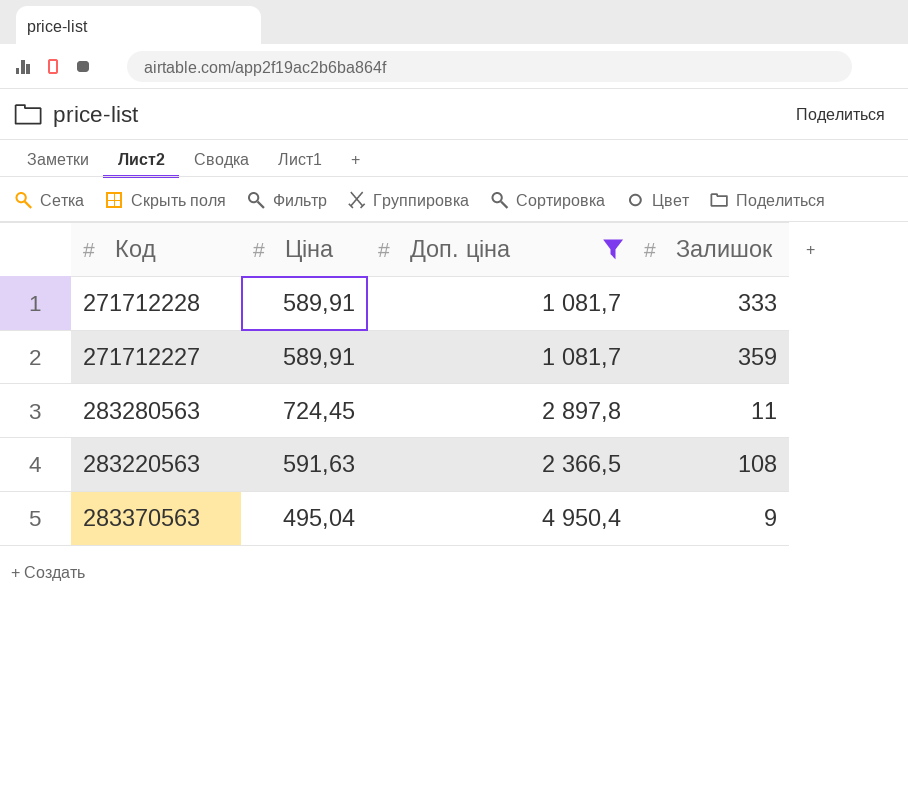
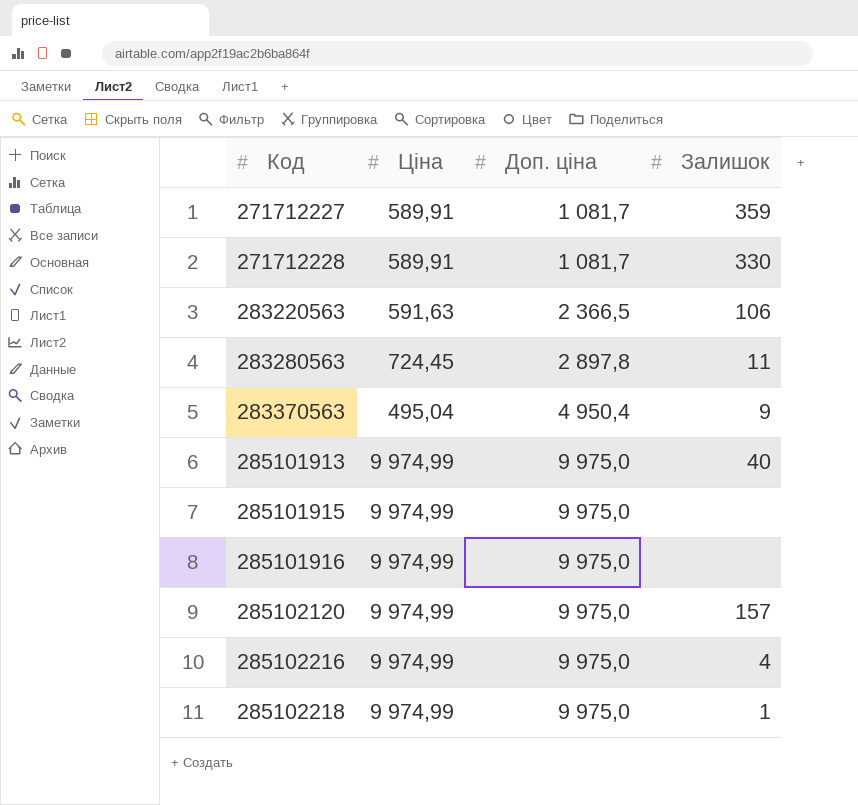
filter: Доп. ціна != 9 975,0 -> none
row order: none -> Код ascending
271712228 | Залишок: 333 -> 330
283220563 | Залишок: 108 -> 106

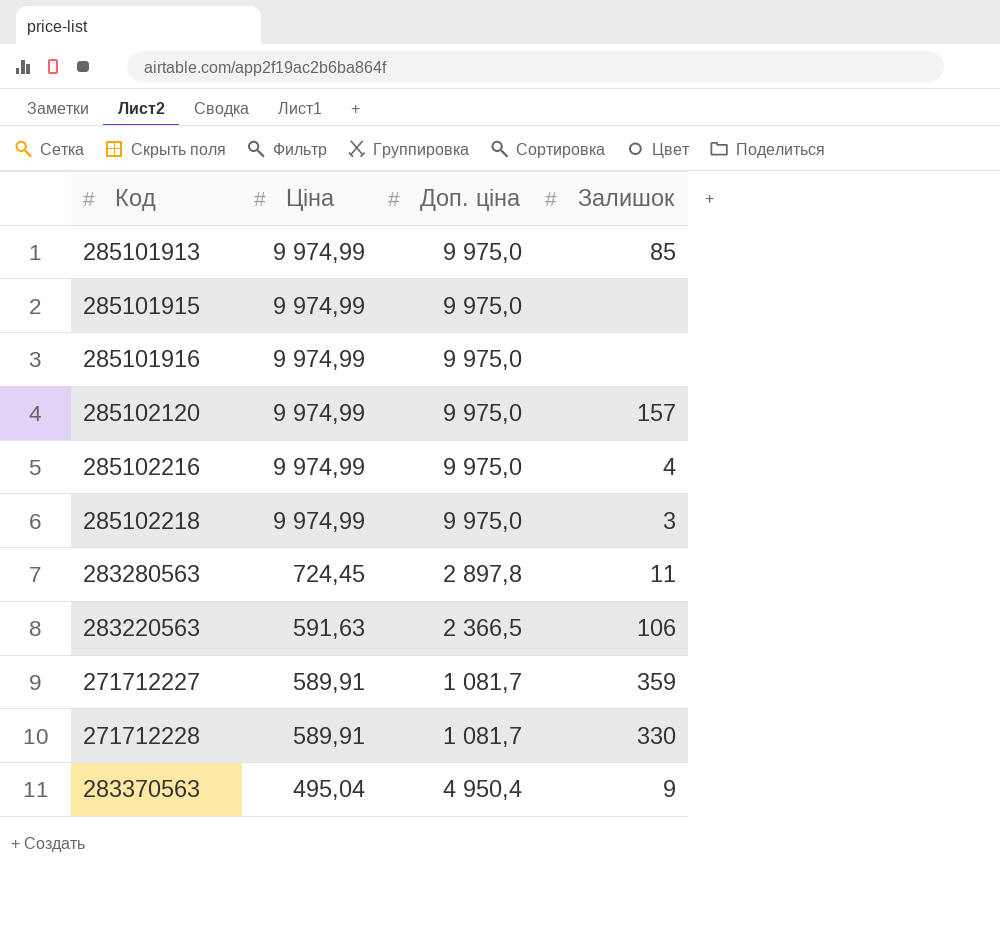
row order: Код ascending -> Ціна descending
285101913 | Залишок: 40 -> 85
285102218 | Залишок: 1 -> 3

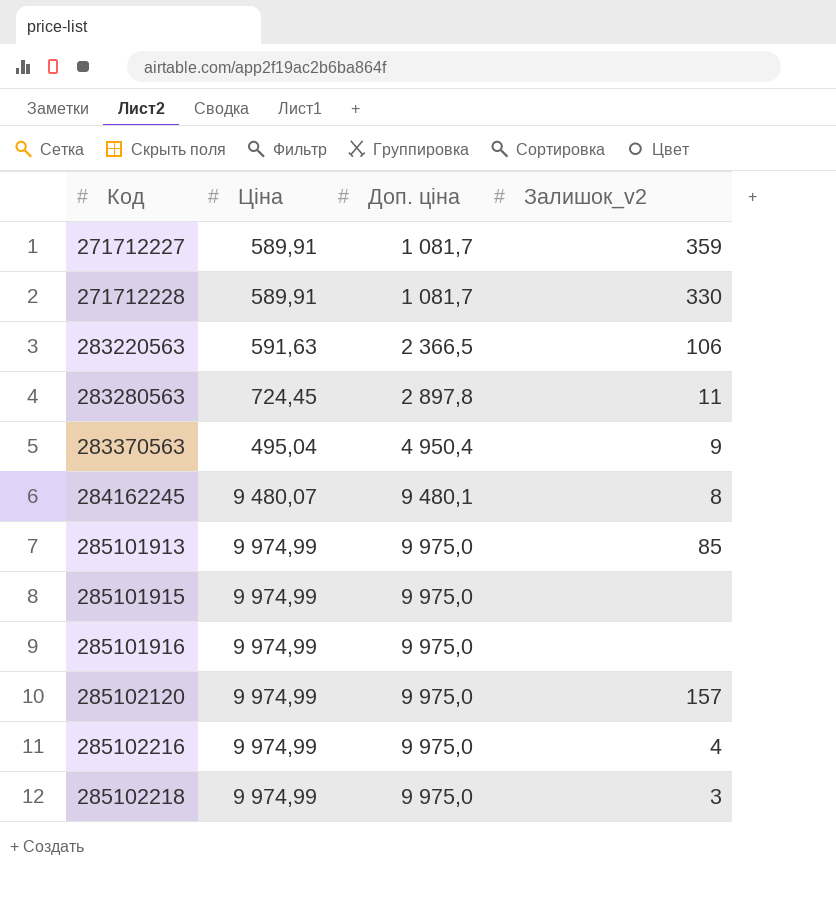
row order: Ціна descending -> Код ascending
column name: Залишок -> Залишок_v2
row 284162245: none -> 9 480,07 | 9 480,1 | 8

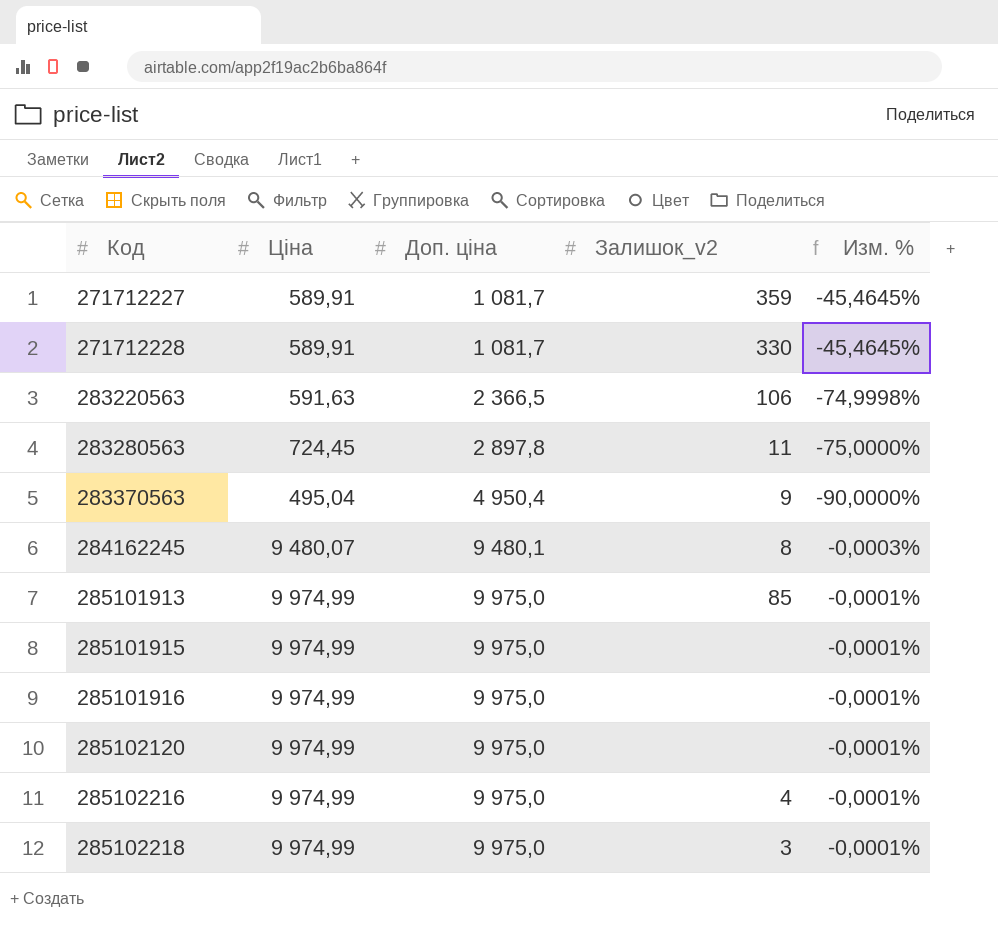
column Изм. % | formula: none -> ([Ціна] - [Доп. ціна]) / [Доп. ціна]
285102120 | Залишок_v2: 157 -> none

